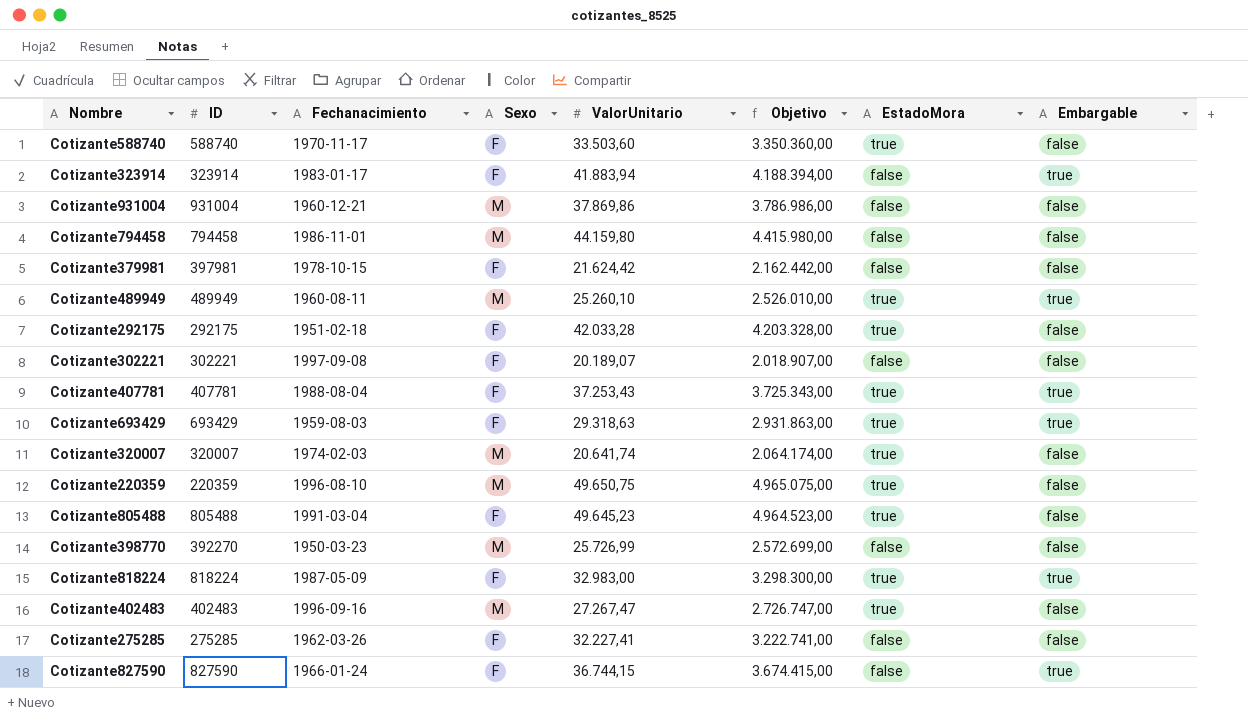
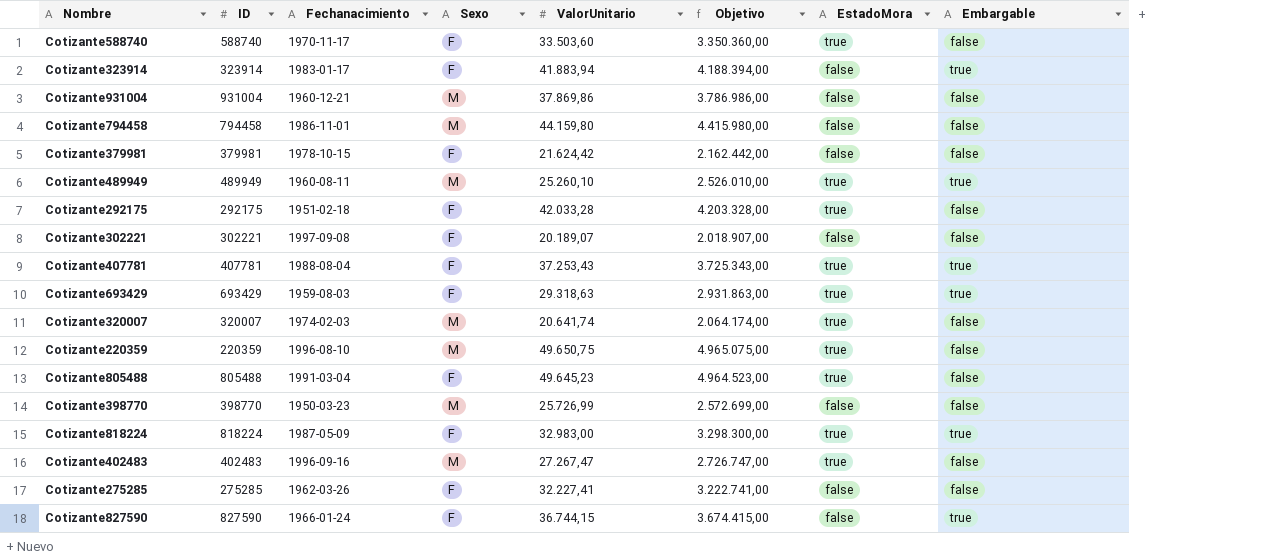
Cotizante379981 | ID: 397981 -> 379981
Cotizante398770 | ID: 392270 -> 398770

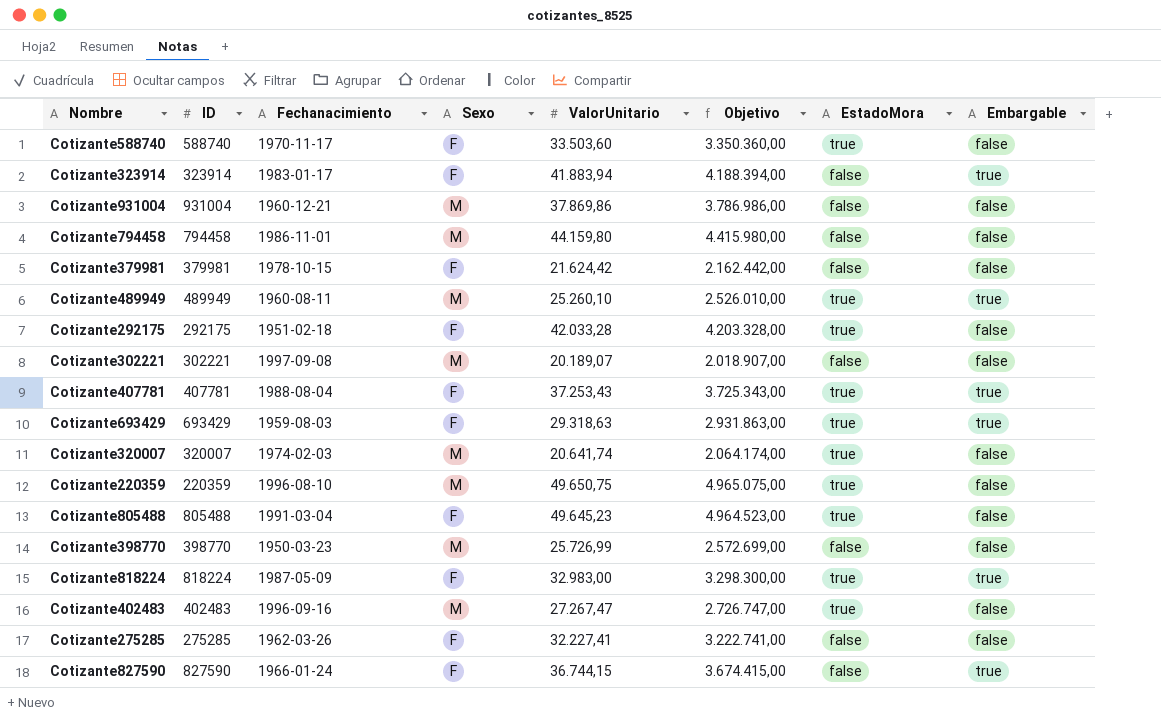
Cotizante302221 | Sexo: F -> M

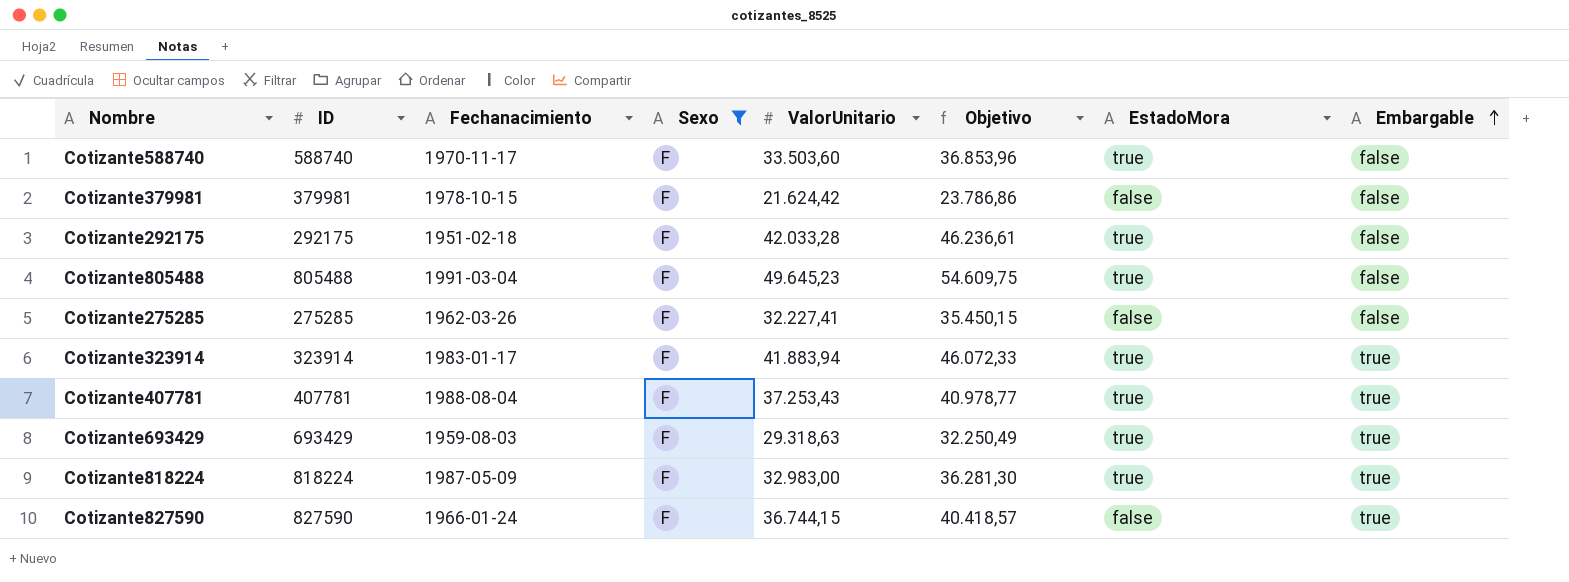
filter: none -> Sexo = F
row order: none -> Embargable ascending
column Objetivo | formula: [ValorUnitario] * 100 -> [ValorUnitario] * 1,1
Cotizante323914 | EstadoMora: false -> true

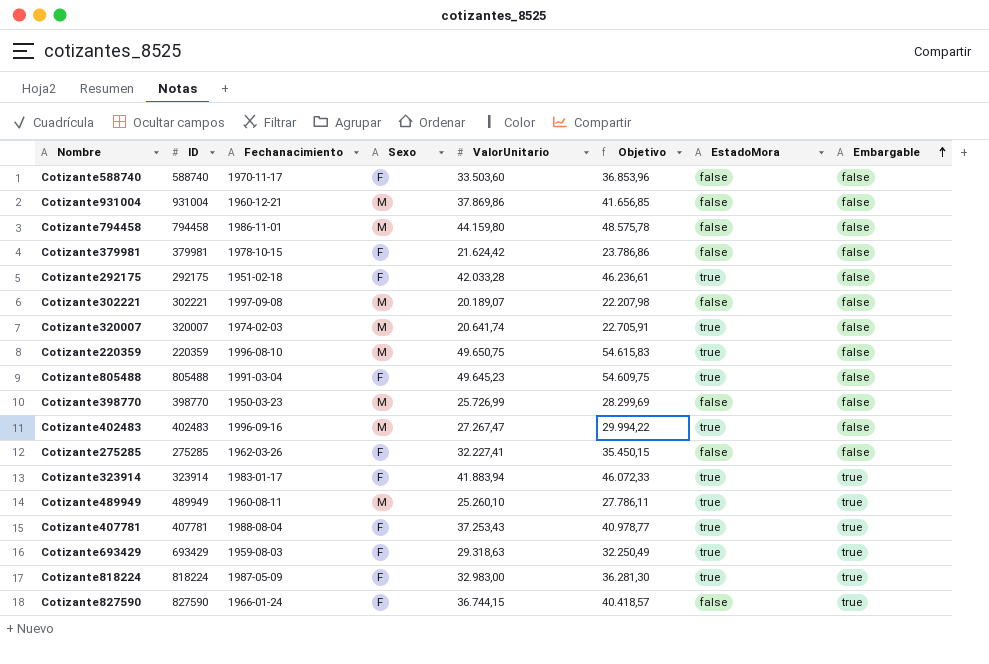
filter: Sexo = F -> none
Cotizante588740 | EstadoMora: true -> false

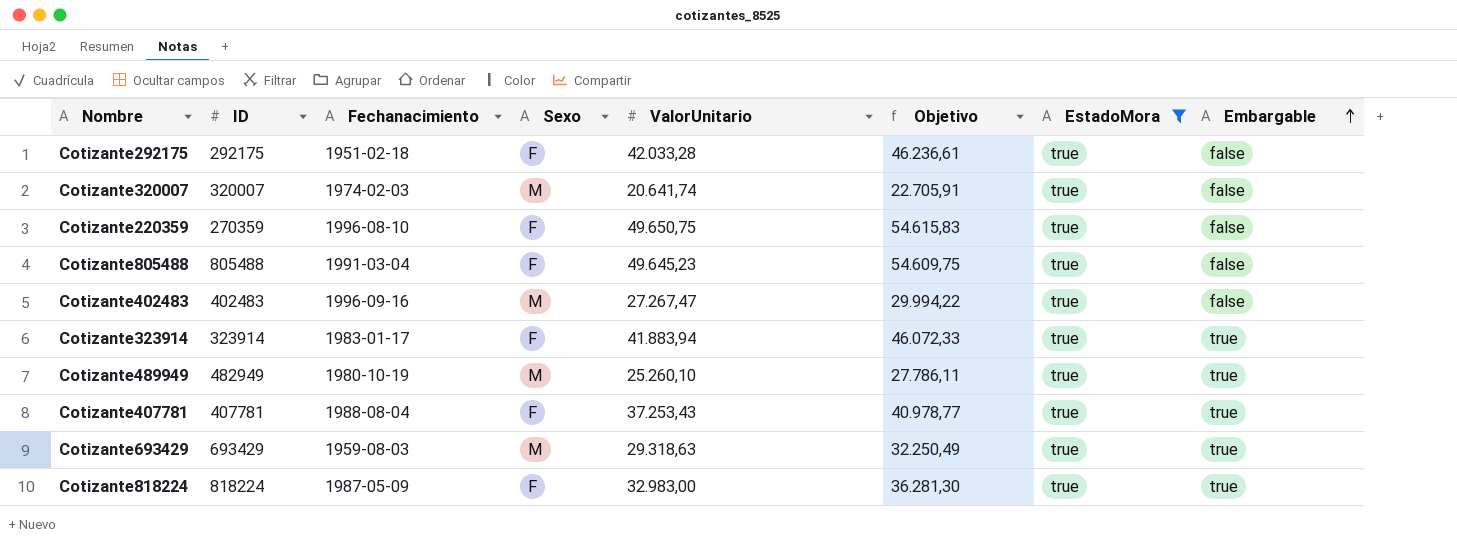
filter: none -> EstadoMora = true
Cotizante220359 | ID: 220359 -> 270359
Cotizante220359 | Sexo: M -> F
Cotizante489949 | ID: 489949 -> 482949
Cotizante489949 | Fechanacimiento: 1960-08-11 -> 1980-10-19
Cotizante693429 | Sexo: F -> M

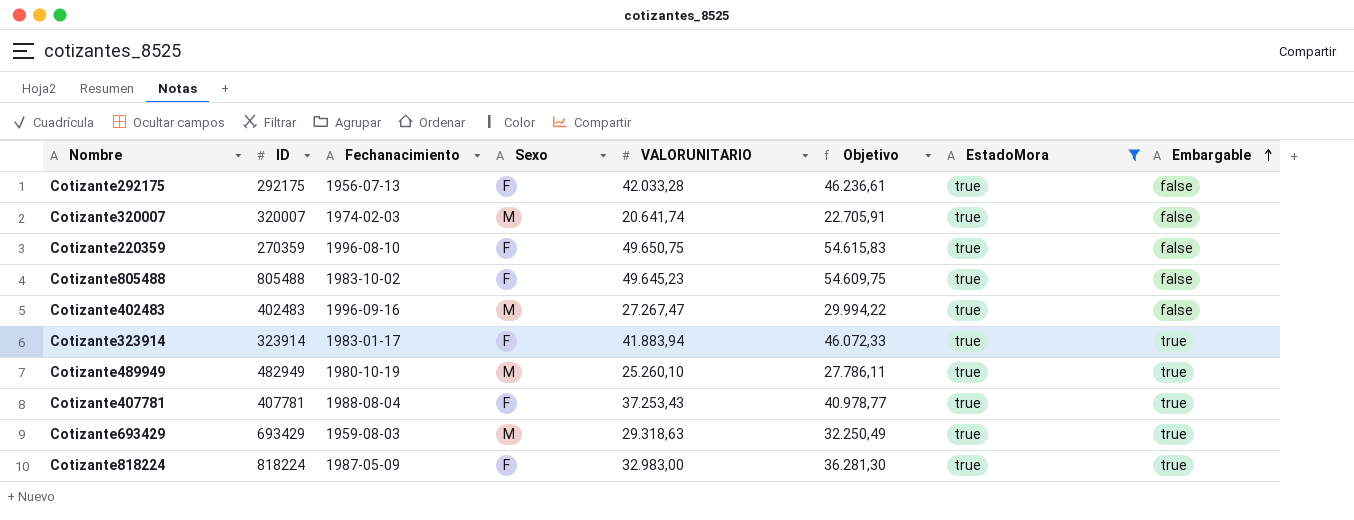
column name: ValorUnitario -> VALORUNITARIO
Cotizante292175 | Fechanacimiento: 1951-02-18 -> 1956-07-13
Cotizante805488 | Fechanacimiento: 1991-03-04 -> 1983-10-02

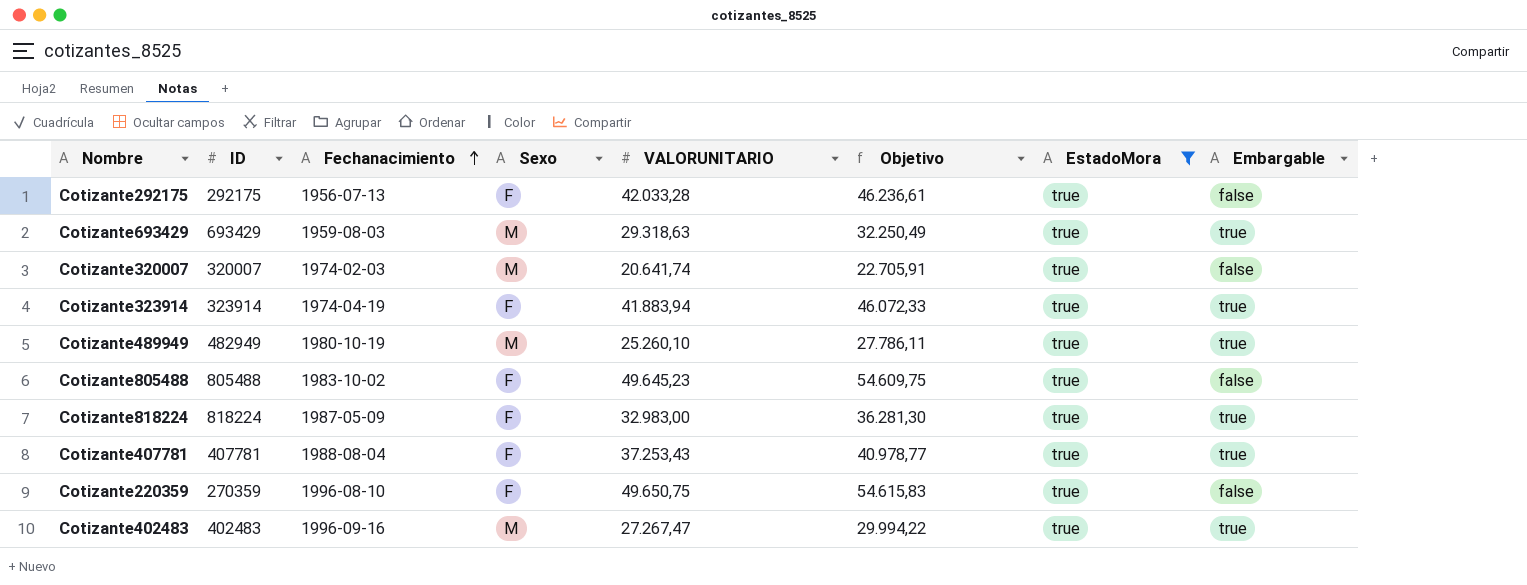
row order: Embargable ascending -> Fechanacimiento ascending
Cotizante323914 | Fechanacimiento: 1983-01-17 -> 1974-04-19
Cotizante402483 | Embargable: false -> true

